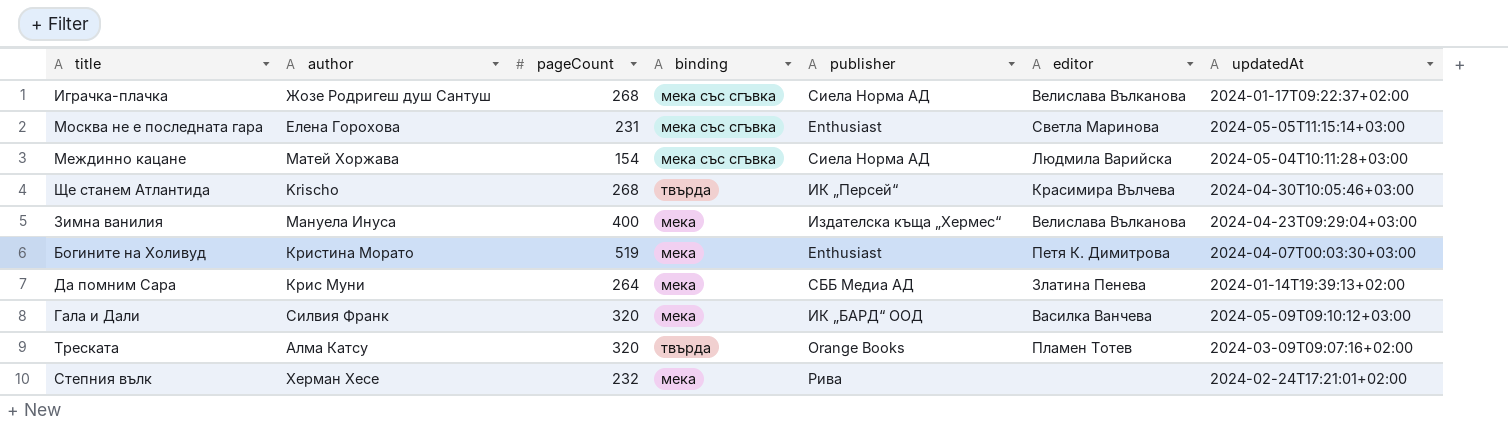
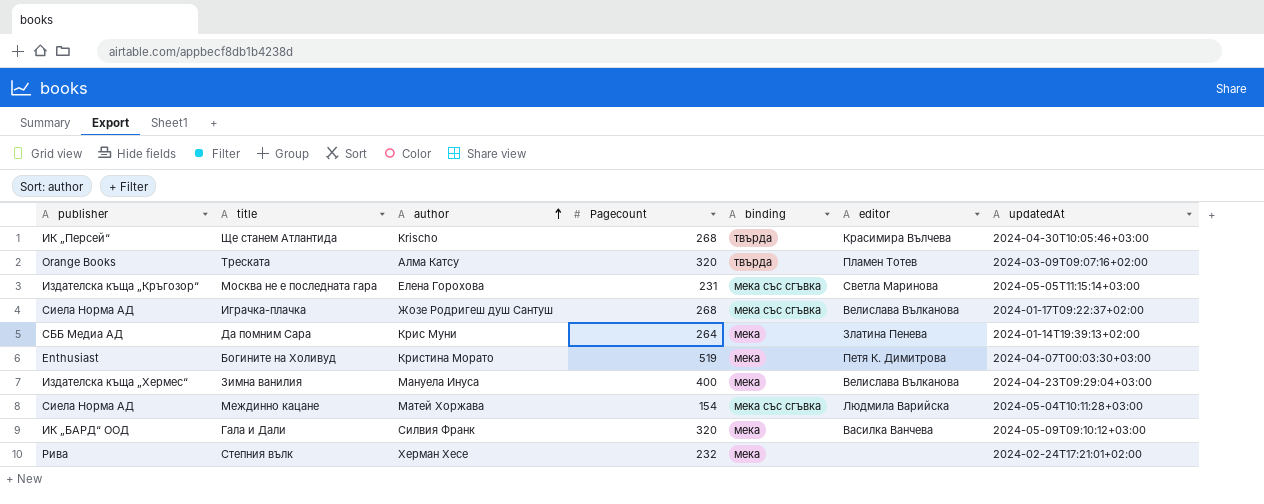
row order: none -> author ascending
column publisher | position: 5 -> 1
column name: pageCount -> Pagecount
Москва не е последната гара | publisher: Enthusiast -> Издателска къща „Кръгозор“

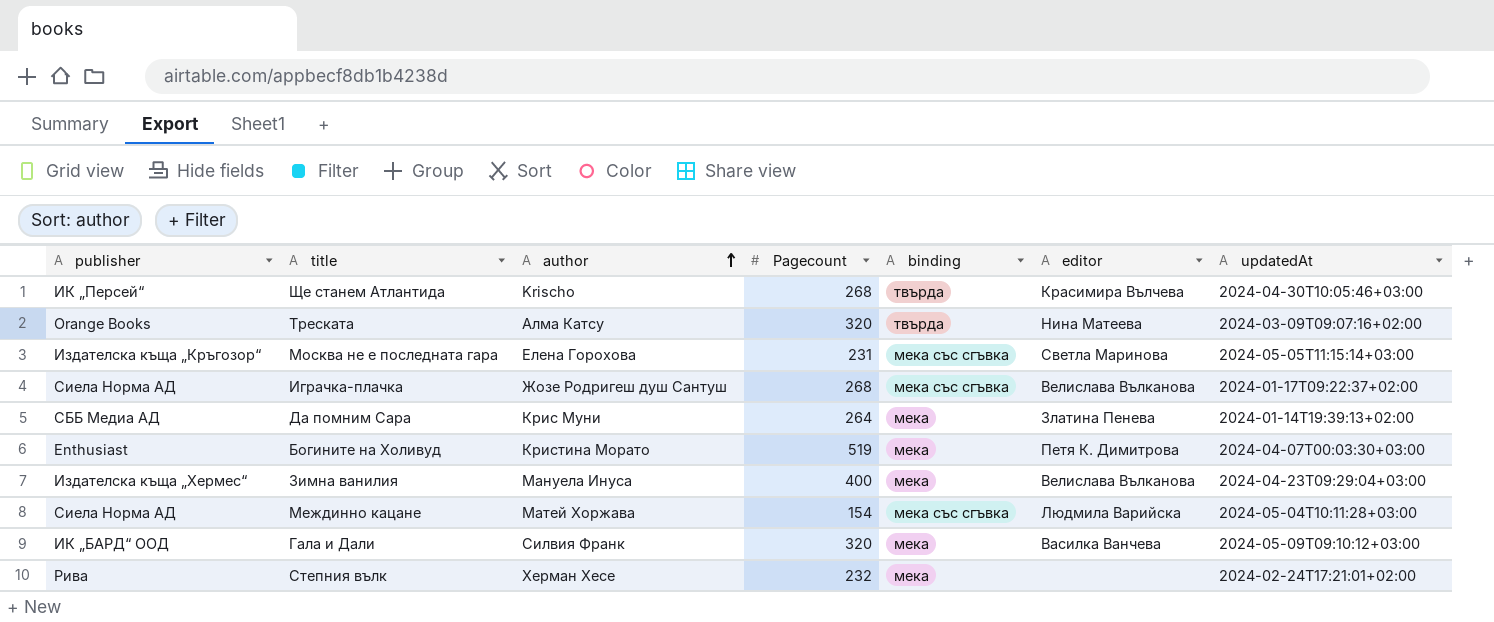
Треската | editor: Пламен Тотев -> Нина Матеева

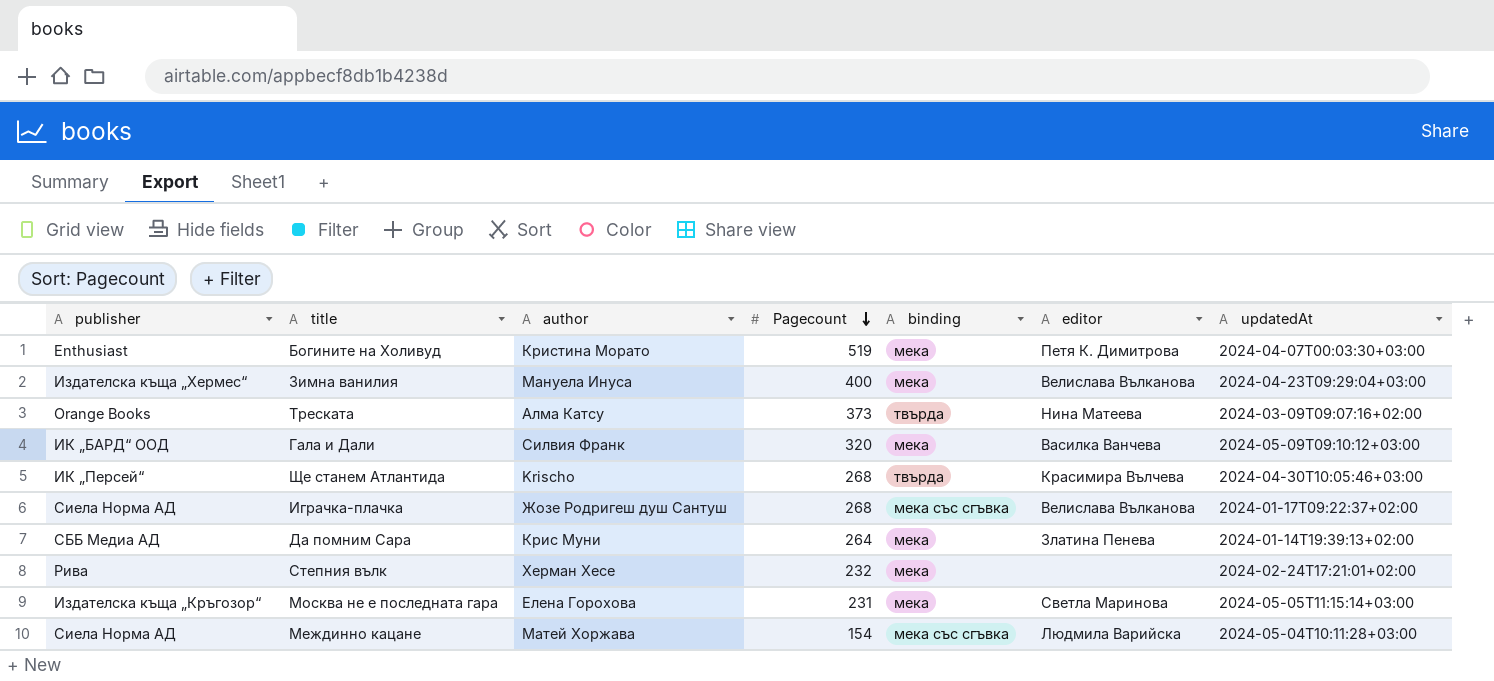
row order: author ascending -> Pagecount descending
Треската | Pagecount: 320 -> 373
Москва не е последната гара | binding: мека със сгъвка -> мека

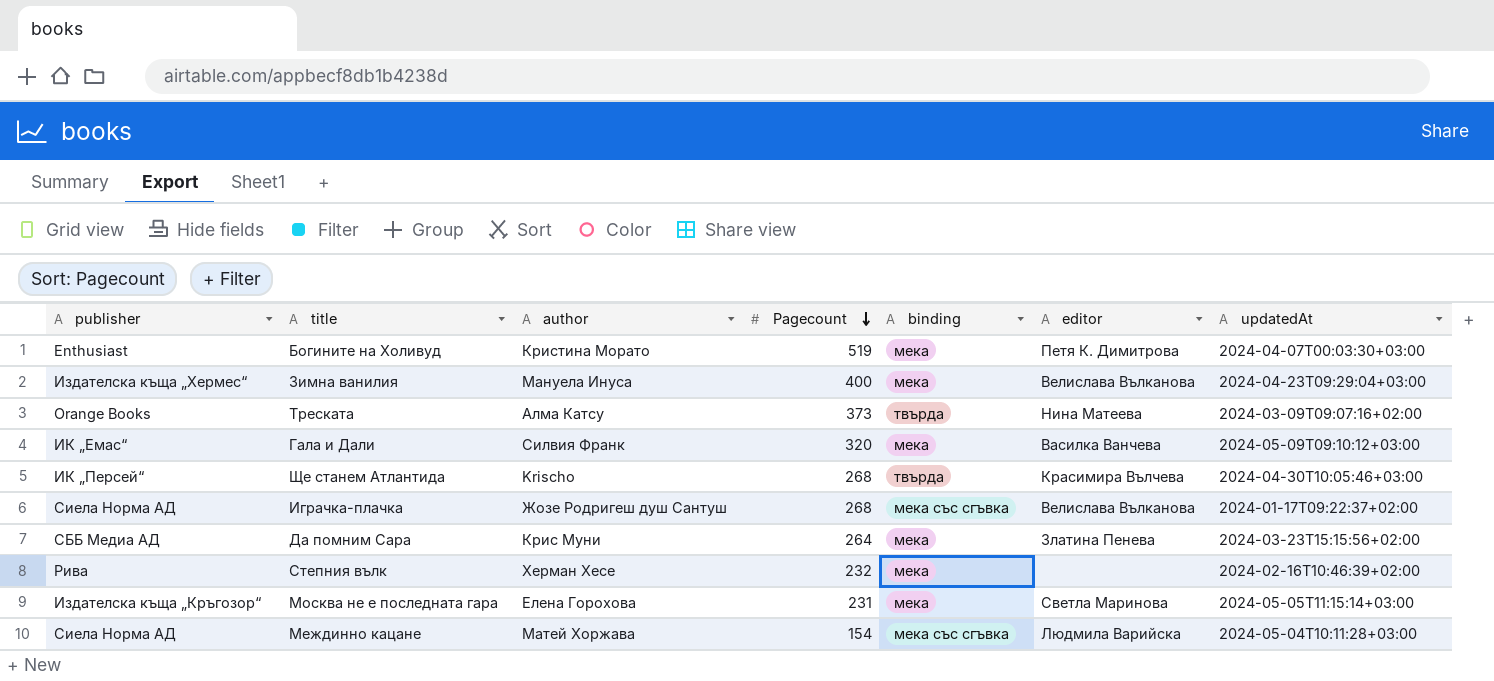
Гала и Дали | publisher: ИК „БАРД“ ООД -> ИК „Емас“
Да помним Сара | updatedAt: 2024-01-14T19:39:13+02:00 -> 2024-03-23T15:15:56+02:00
Степния вълк | updatedAt: 2024-02-24T17:21:01+02:00 -> 2024-02-16T10:46:39+02:00

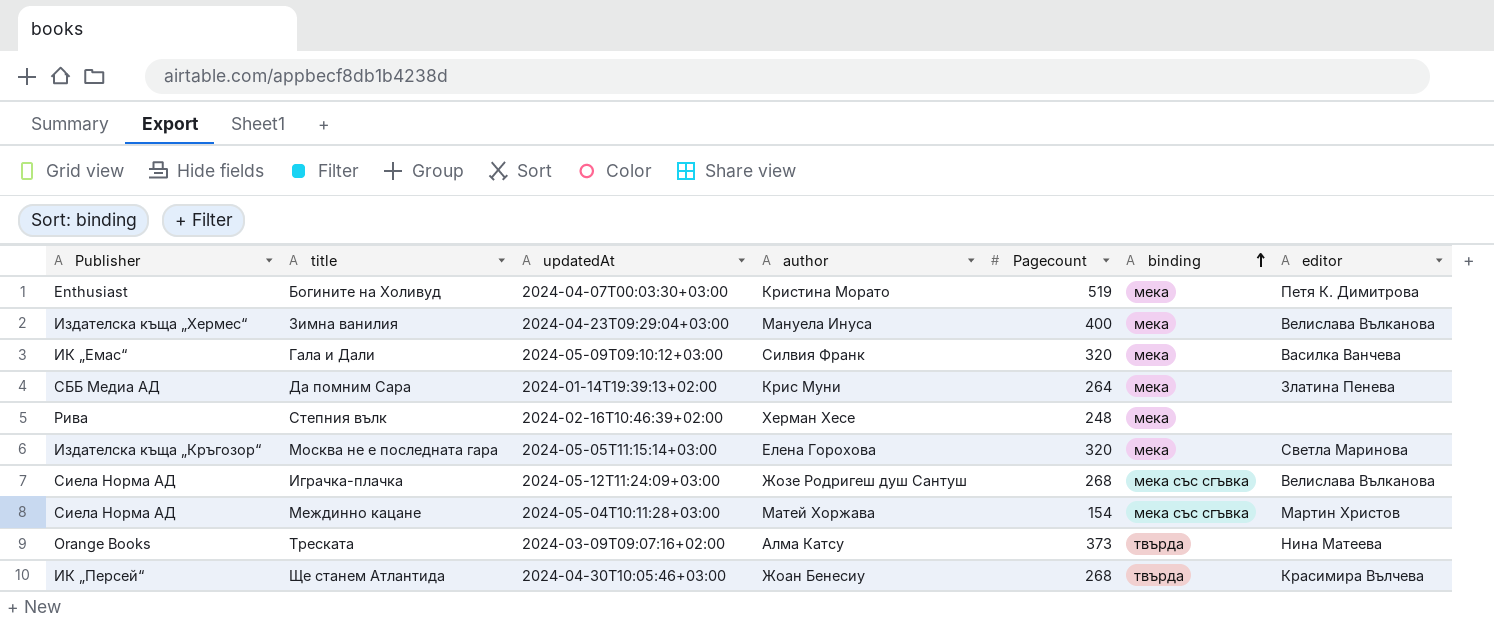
row order: Pagecount descending -> binding ascending
column name: publisher -> Publisher
column updatedAt | position: 7 -> 3
Да помним Сара | updatedAt: 2024-03-23T15:15:56+02:00 -> 2024-01-14T19:39:13+02:00
Степния вълк | Pagecount: 232 -> 248
Москва не е последната гара | Pagecount: 231 -> 320
Играчка-плачка | updatedAt: 2024-01-17T09:22:37+02:00 -> 2024-05-12T11:24:09+03:00
Междинно кацане | editor: Людмила Варийска -> Мартин Христов
Ще станем Атлантида | author: Krischo -> Жоан Бенесиу

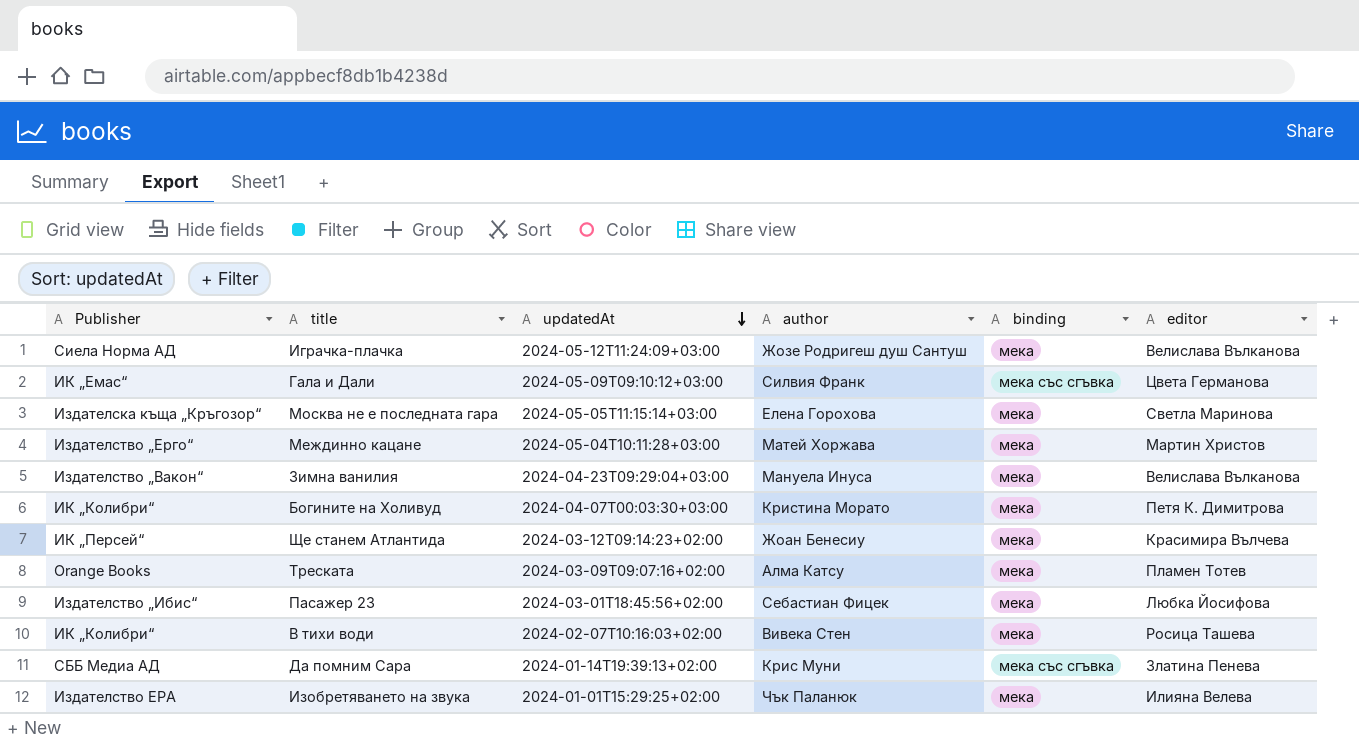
row order: binding ascending -> updatedAt descending
column Pagecount | position: 5 -> none
row Степния вълк: Рива | 2024-02-16T10:46:39+02:00 | Херман Хесе | 248 | мека | none -> none
Играчка-плачка | binding: мека със сгъвка -> мека
Гала и Дали | binding: мека -> мека със сгъвка
Гала и Дали | editor: Василка Ванчева -> Цвета Германова
Междинно кацане | Publisher: Сиела Норма АД -> Издателство „Ерго“
Междинно кацане | binding: мека със сгъвка -> мека
Зимна ванилия | Publisher: Издателска къща „Хермес“ -> Издателство „Вакон“
Богините на Холивуд | Publisher: Enthusiast -> ИК „Колибри“
Ще станем Атлантида | updatedAt: 2024-04-30T10:05:46+03:00 -> 2024-03-12T09:14:23+02:00
Ще станем Атлантида | binding: твърда -> мека
Треската | binding: твърда -> мека
Треската | editor: Нина Матеева -> Пламен Тотев
row Пасажер 23: none -> Издателство „Ибис“ | 2024-03-01T18:45:56+02:00 | Себастиан Фицек | мека | Любка Йосифова
row В тихи води: none -> ИК „Колибри“ | 2024-02-07T10:16:03+02:00 | Вивека Стен | мека | Росица Ташева
Да помним Сара | binding: мека -> мека със сгъвка
row Изобретяването на звука: none -> Издателство ЕРА | 2024-01-01T15:29:25+02:00 | Чък Паланюк | мека | Илияна Велева

